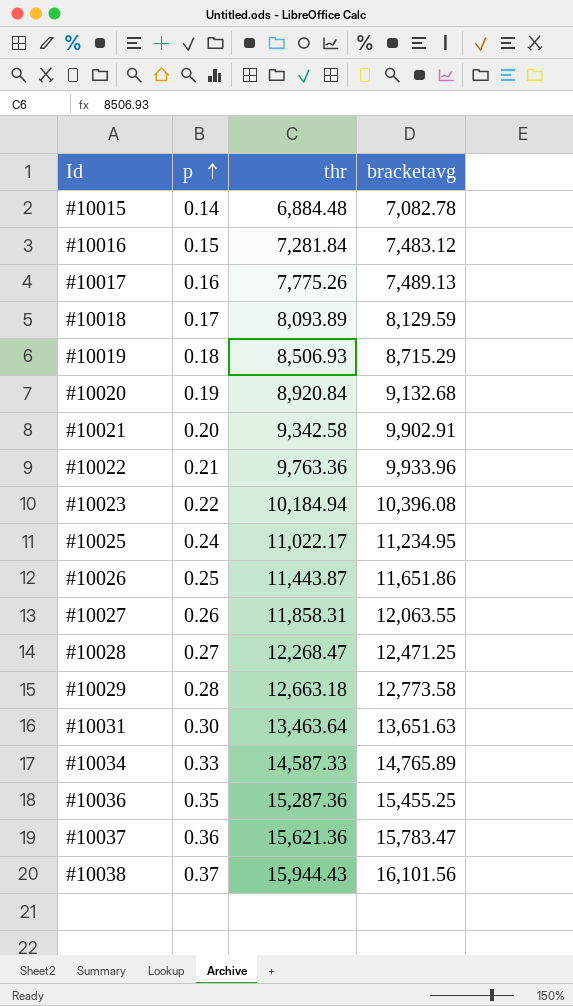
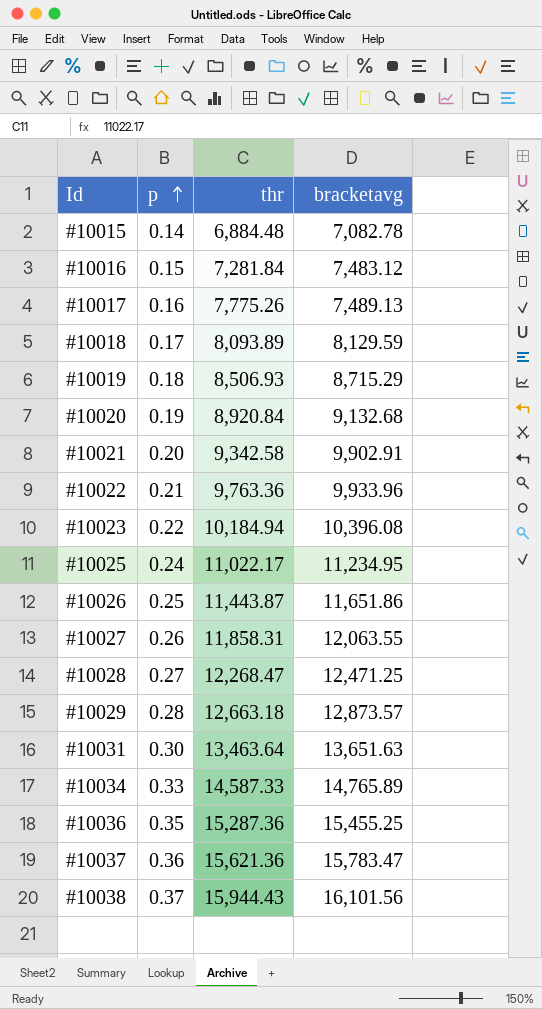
#10029 | bracketavg: 12,773.58 -> 12,873.57

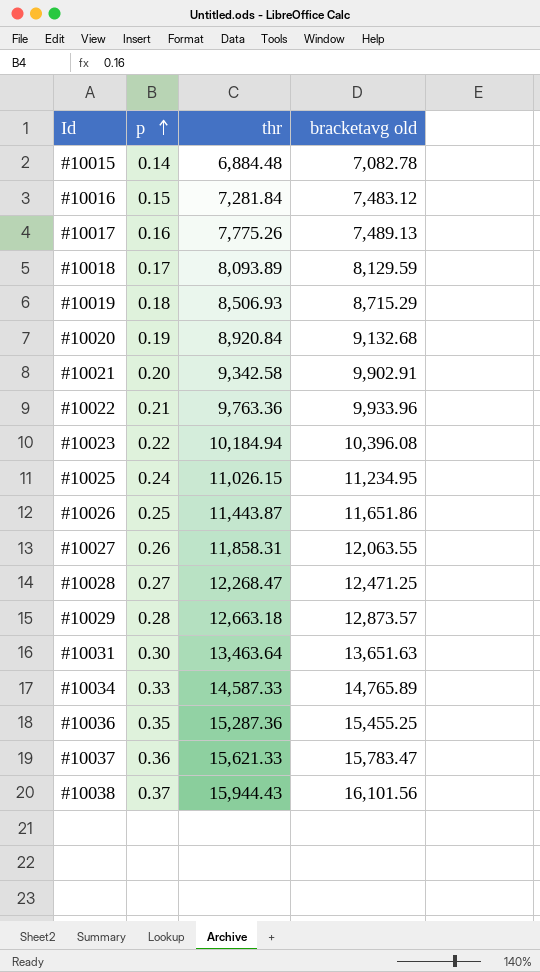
column name: bracketavg -> bracketavg old
#10025 | thr: 11,022.17 -> 11,026.15
#10037 | thr: 15,621.36 -> 15,621.33

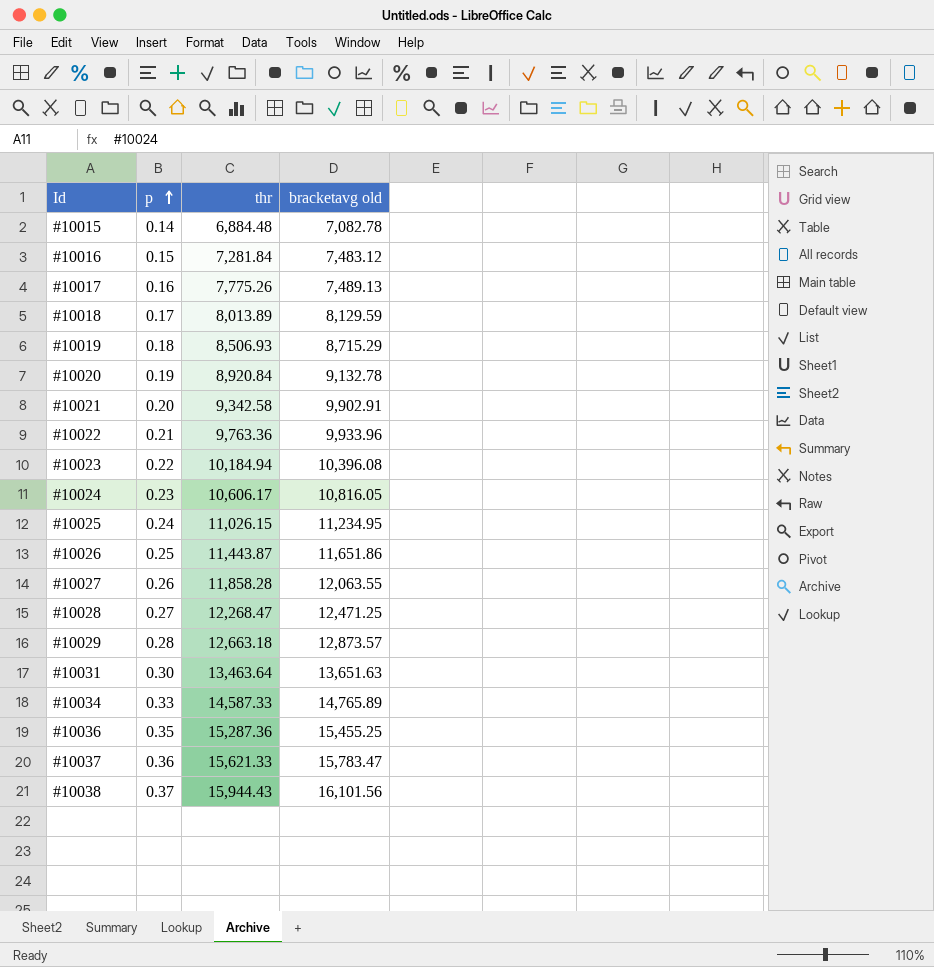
#10018 | thr: 8,093.89 -> 8,013.89
#10020 | bracketavg old: 9,132.68 -> 9,132.78
row #10024: none -> 0.23 | 10,606.17 | 10,816.05
#10027 | thr: 11,858.31 -> 11,858.28

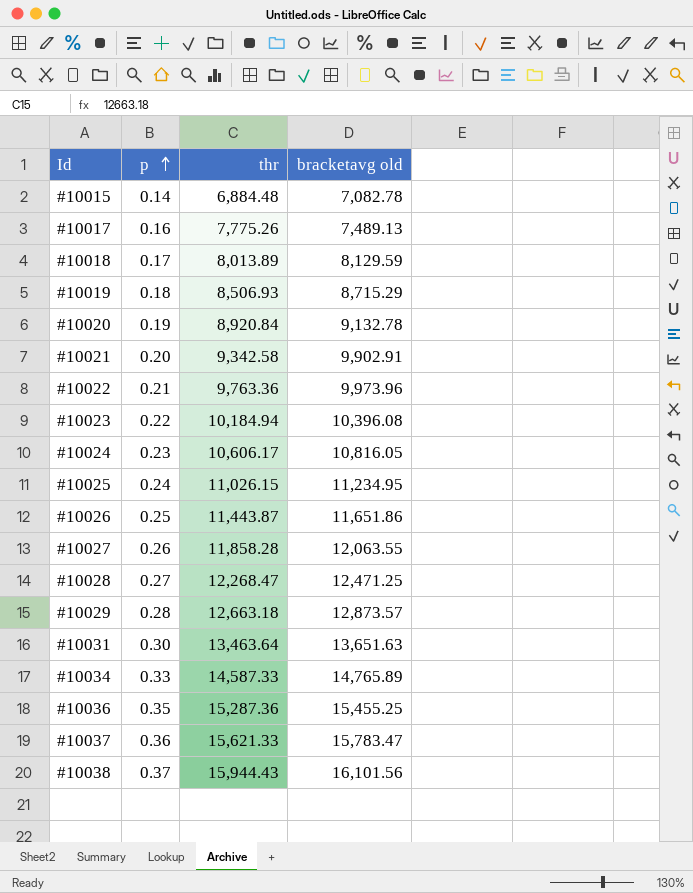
row #10016: 0.15 | 7,281.84 | 7,483.12 -> none
#10022 | bracketavg old: 9,933.96 -> 9,973.96

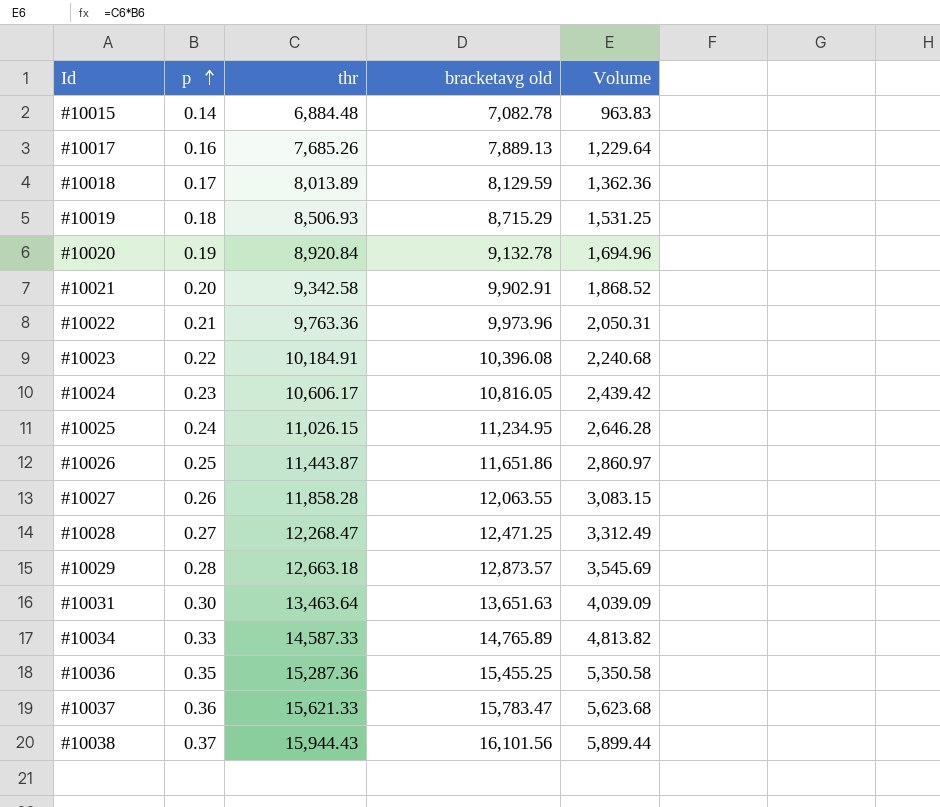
column Volume | formula: none -> [p] * [thr]
#10017 | thr: 7,775.26 -> 7,685.26
#10017 | bracketavg old: 7,489.13 -> 7,889.13
#10023 | thr: 10,184.94 -> 10,184.91

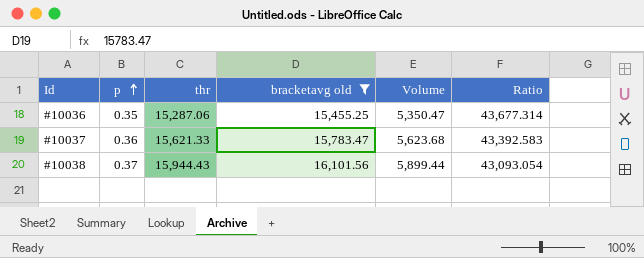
filter: none -> bracketavg old >= 15,455.25
column Ratio | formula: none -> [thr] / [p]
#10036 | thr: 15,287.36 -> 15,287.06
#10036 | Volume: 5,350.58 -> 5,350.47

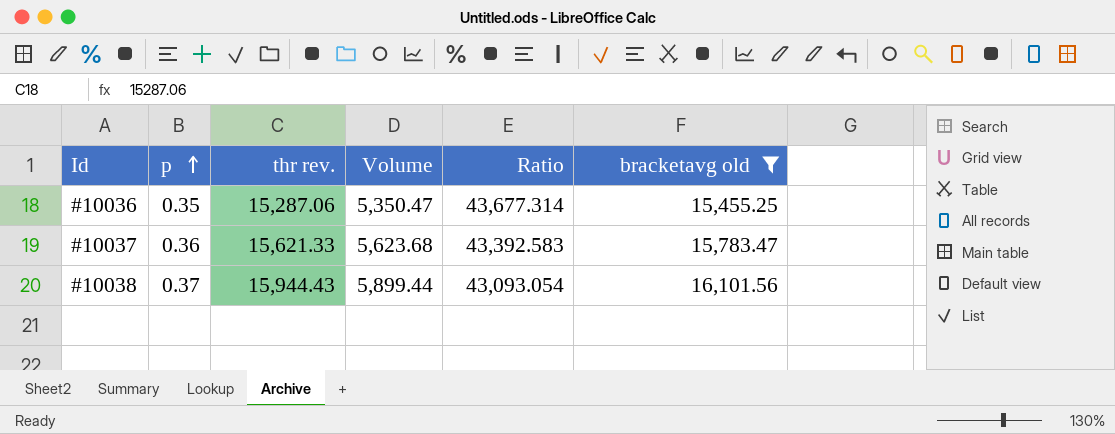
column name: thr -> thr rev.
column bracketavg old | position: 4 -> 6

